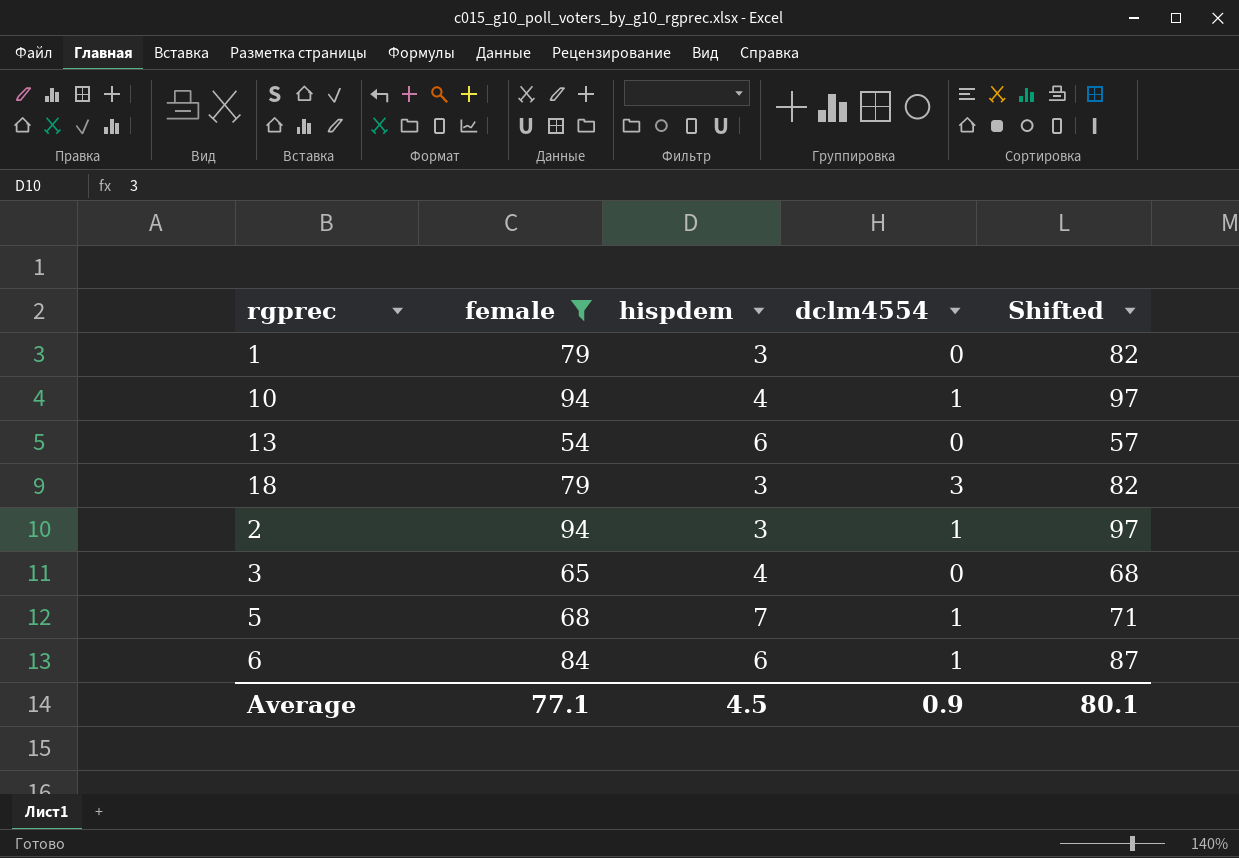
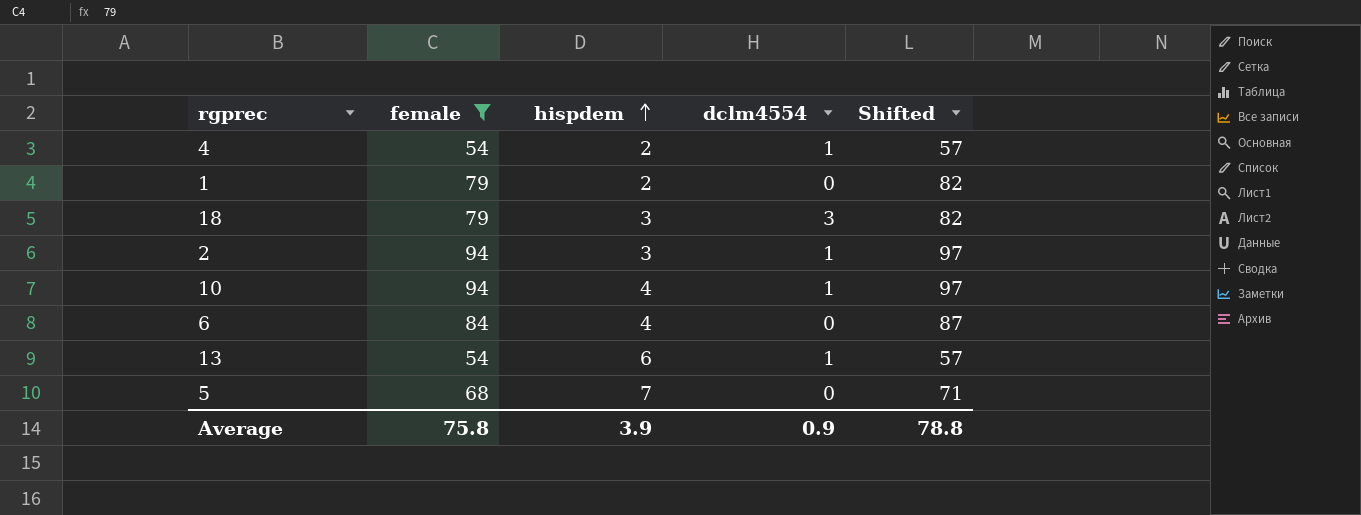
row order: none -> hispdem ascending
row 3: 65 | 4 | 0 | 68 -> none
row 4: none -> 54 | 2 | 1 | 57
1 | hispdem: 3 -> 2
6 | hispdem: 6 -> 4
6 | dclm4554: 1 -> 0
13 | dclm4554: 0 -> 1
5 | dclm4554: 1 -> 0
Average | female: 77.1 -> 75.8
Average | hispdem: 4.5 -> 3.9
Average | Shifted: 80.1 -> 78.8

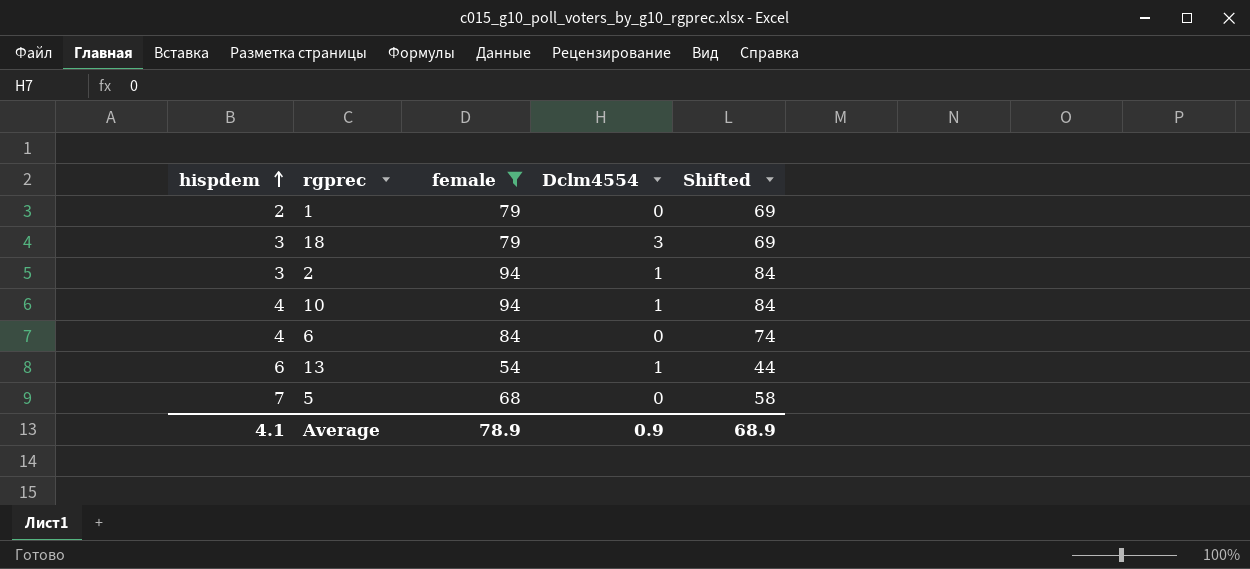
column hispdem | position: 3 -> 1
column name: dclm4554 -> Dclm4554
column Shifted | formula: [female] + 3 -> [female] - 10
row 4: 54 | 2 | 1 | 57 -> none
Average | hispdem: 3.9 -> 4.1
Average | female: 75.8 -> 78.9
Average | Shifted: 78.8 -> 68.9

